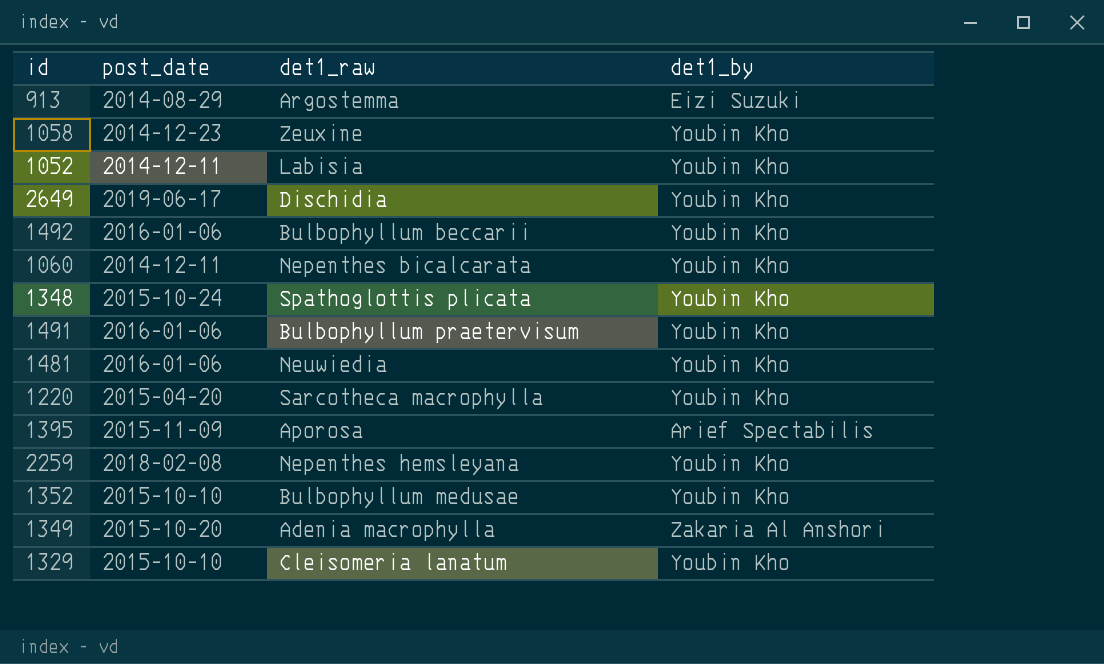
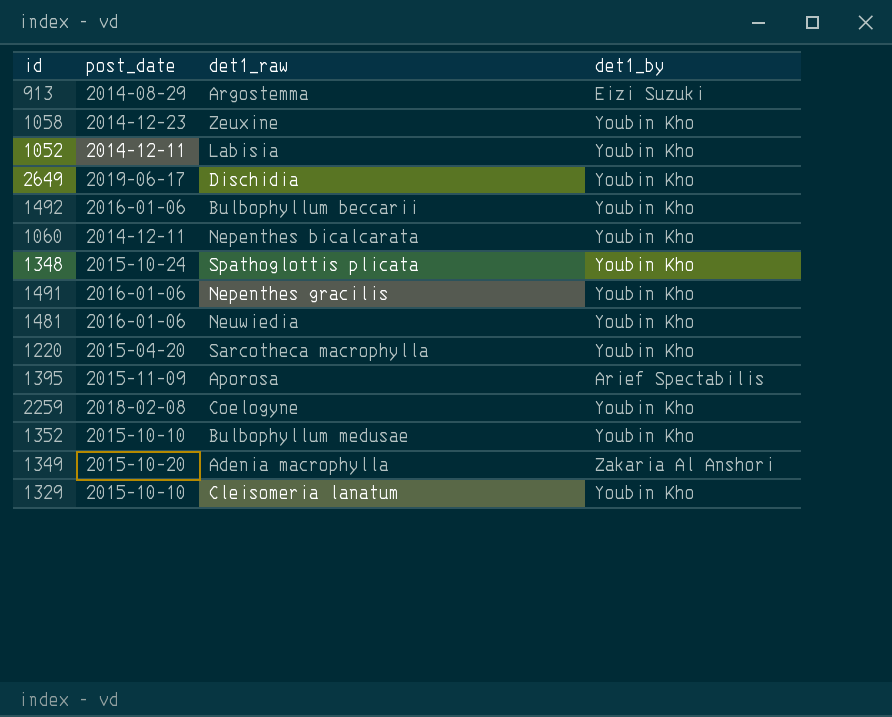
1491 | det1_raw: Bulbophyllum praetervisum -> Nepenthes gracilis
2259 | det1_raw: Nepenthes hemsleyana -> Coelogyne

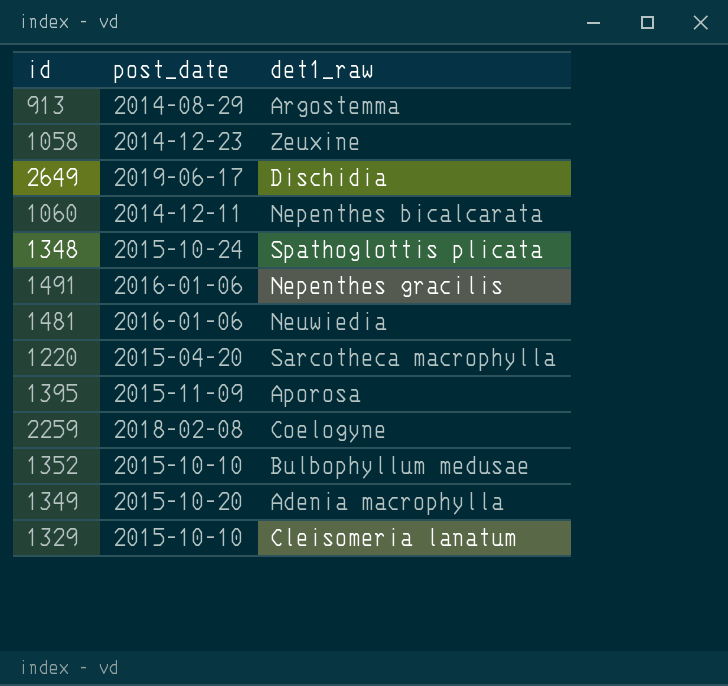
column det1_by | position: 4 -> none
row 1052: 2014-12-11 | Labisia | Youbin Kho -> none
row 1492: 2016-01-06 | Bulbophyllum beccarii | Youbin Kho -> none

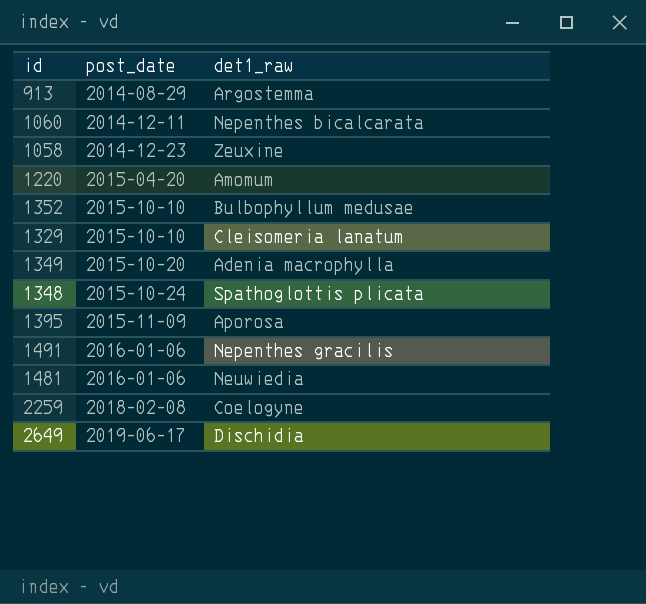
row order: none -> post_date ascending
1220 | det1_raw: Sarcotheca macrophylla -> Amomum

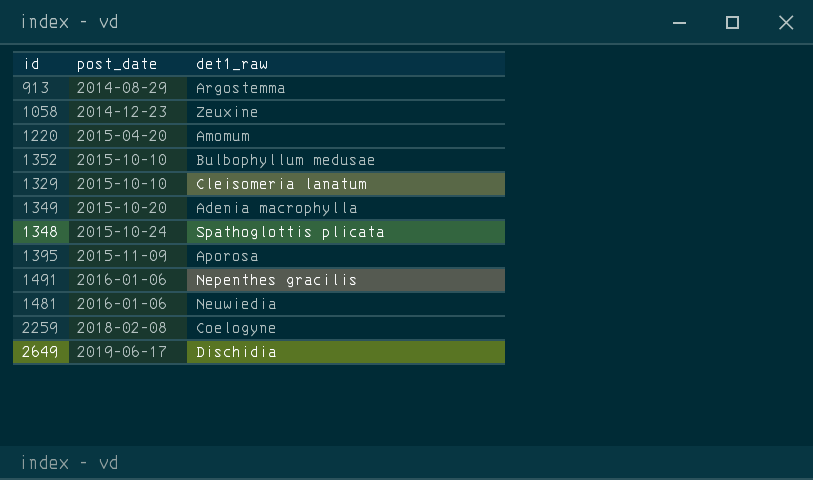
row 1060: 2014-12-11 | Nepenthes bicalcarata -> none

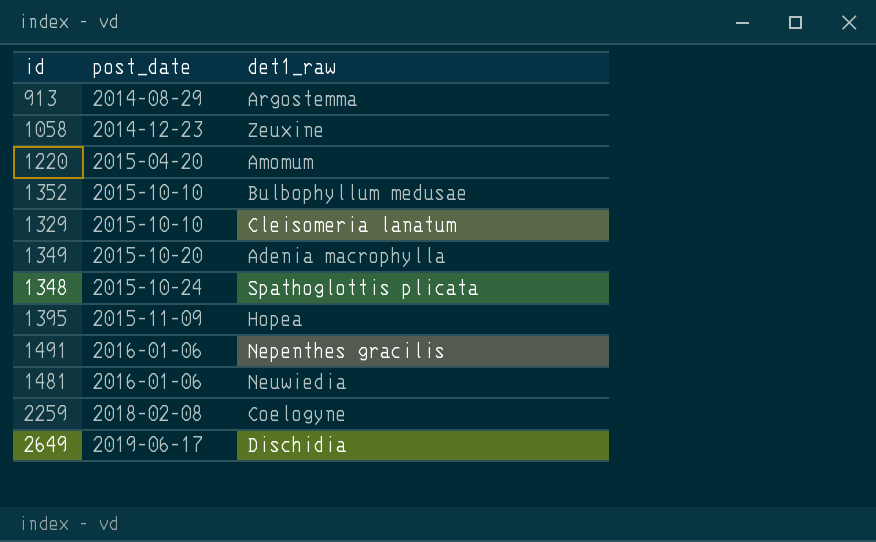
1395 | det1_raw: Aporosa -> Hopea

